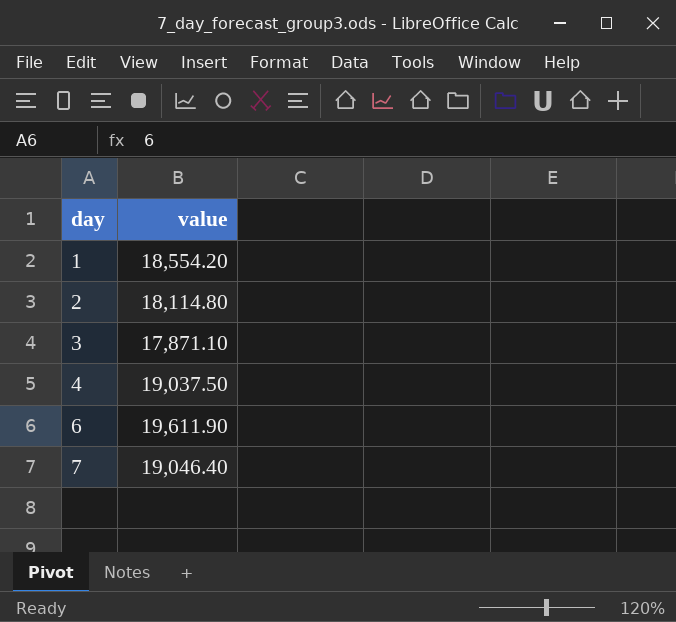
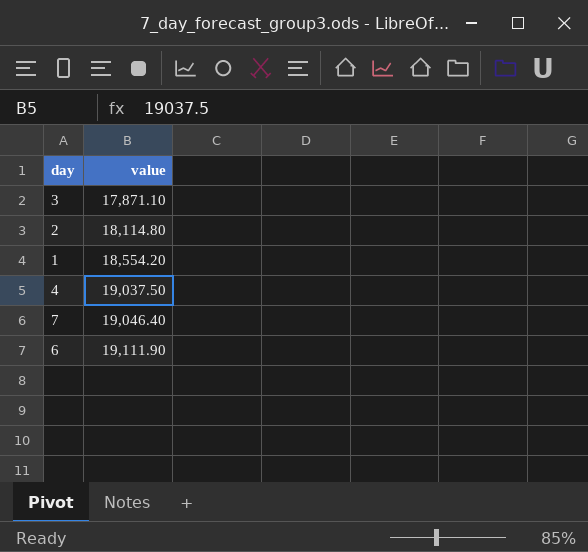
row order: day ascending -> value ascending
6 | value: 19,611.90 -> 19,111.90

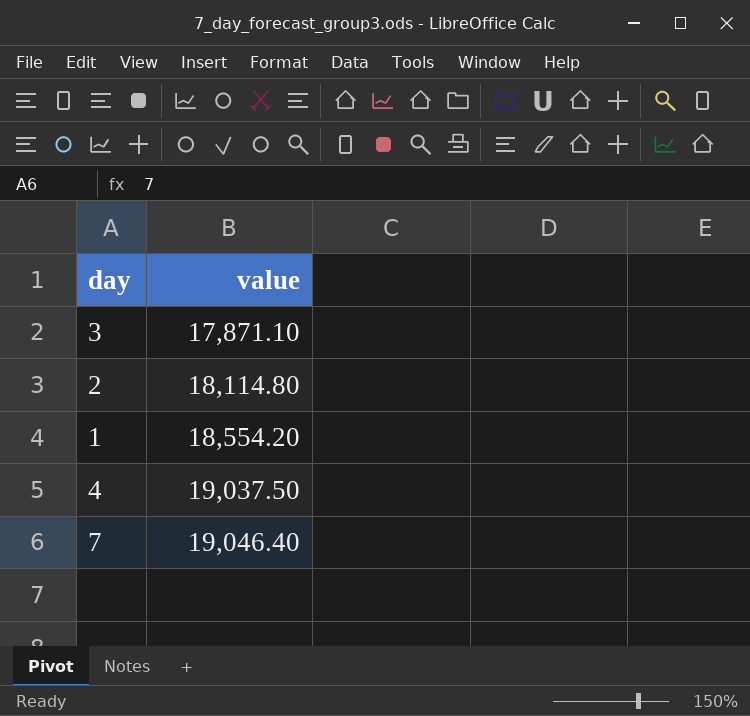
row 6: 19,111.90 -> none

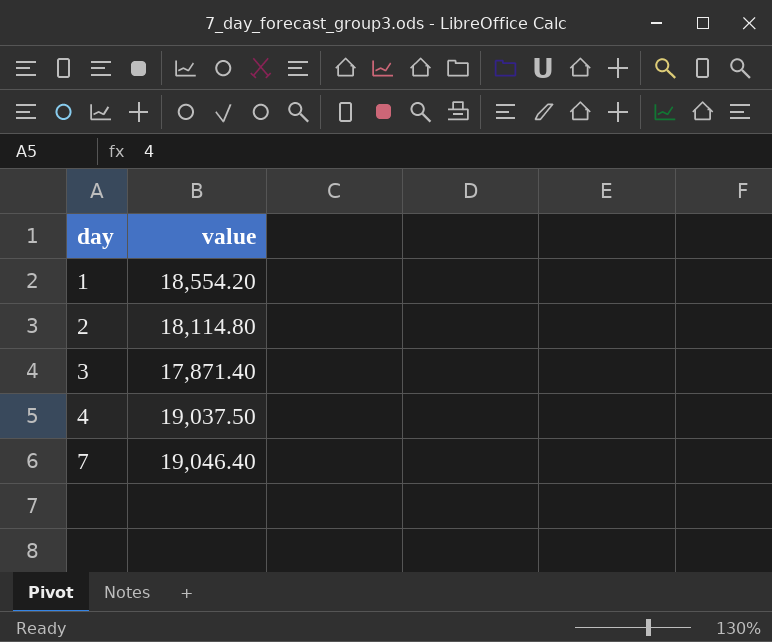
row order: value ascending -> day ascending
3 | value: 17,871.10 -> 17,871.40

